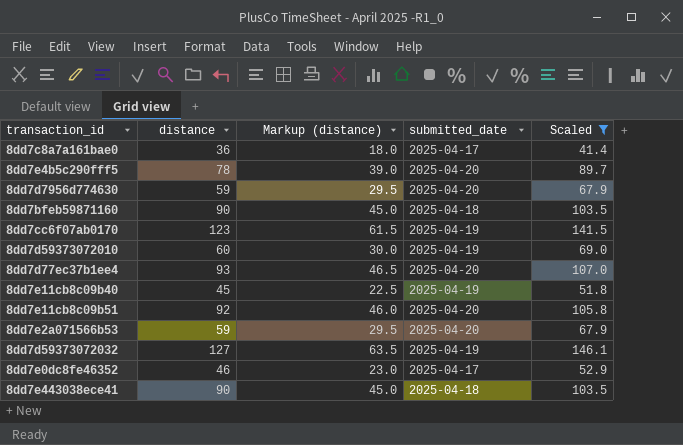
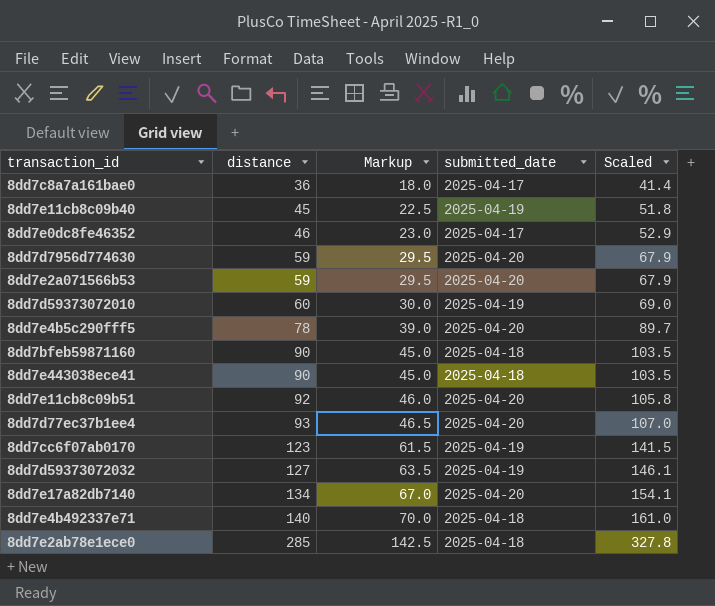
filter: Scaled <= 146.1 -> none
row order: none -> distance ascending
column name: Markup (distance) -> Markup

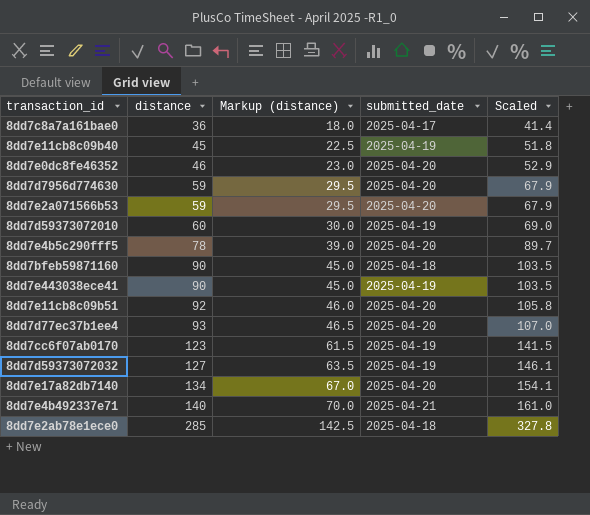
column name: Markup -> Markup (distance)
8dd7e0dc8fe46352 | submitted_date: 2025-04-17 -> 2025-04-20
8dd7e443038ece41 | submitted_date: 2025-04-18 -> 2025-04-19
8dd7e4b492337e71 | submitted_date: 2025-04-18 -> 2025-04-21

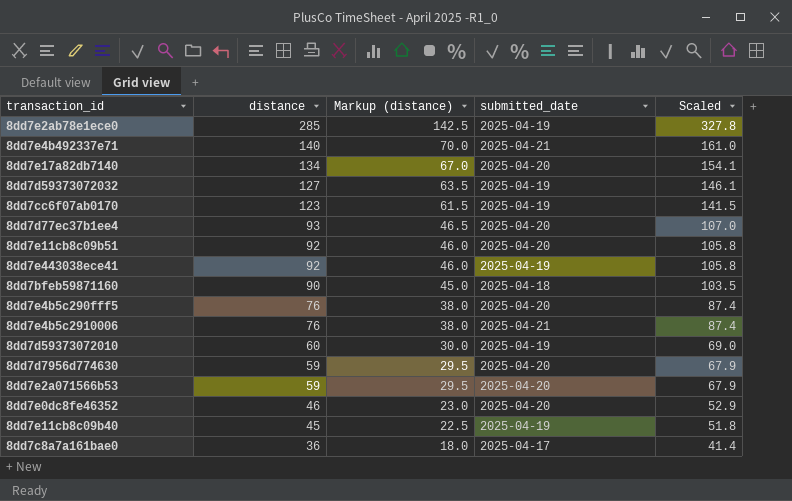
row order: distance ascending -> distance descending
8dd7e2ab78e1ece0 | submitted_date: 2025-04-18 -> 2025-04-19
8dd7e443038ece41 | distance: 90 -> 92
8dd7e443038ece41 | Markup (distance): 45.0 -> 46.0
8dd7e443038ece41 | Scaled: 103.5 -> 105.8
8dd7e4b5c290fff5 | distance: 78 -> 76
8dd7e4b5c290fff5 | Markup (distance): 39.0 -> 38.0
8dd7e4b5c290fff5 | Scaled: 89.7 -> 87.4
row 8dd7e4b5c2910006: none -> 76 | 38.0 | 2025-04-21 | 87.4

